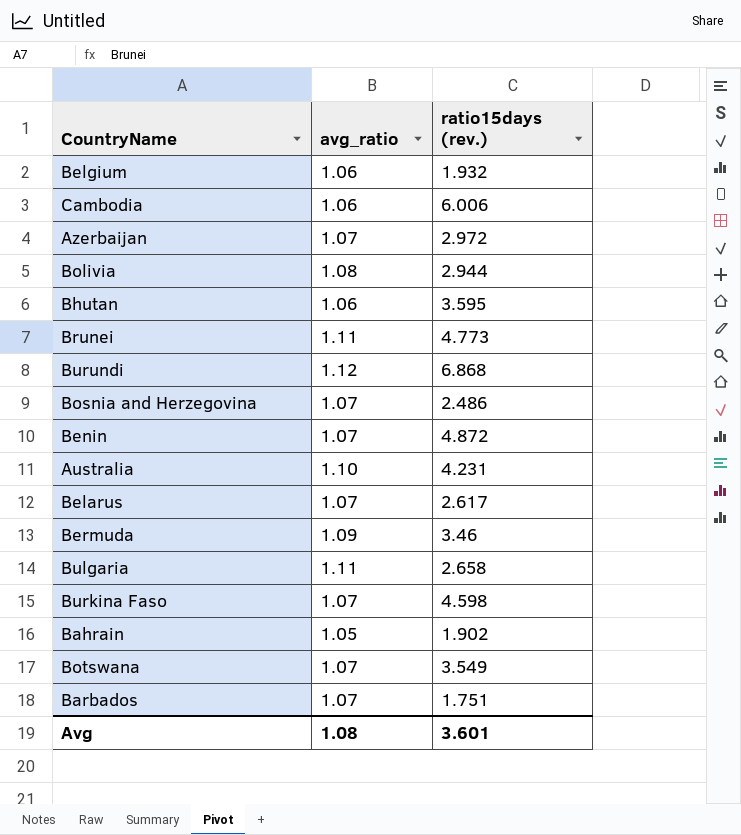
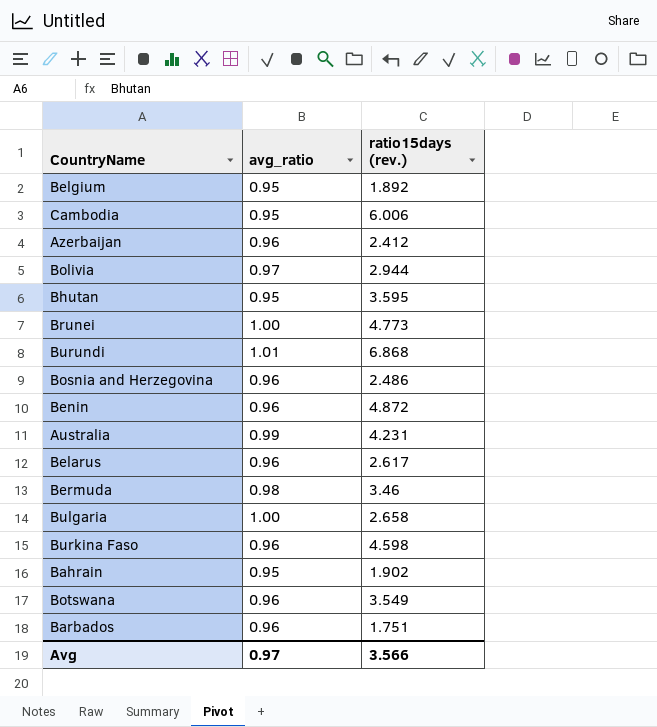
Belgium | avg_ratio: 1.06 -> 0.95
Belgium | ratio15days (rev.): 1.932 -> 1.892
Cambodia | avg_ratio: 1.06 -> 0.95
Azerbaijan | avg_ratio: 1.07 -> 0.96
Azerbaijan | ratio15days (rev.): 2.972 -> 2.412
Bolivia | avg_ratio: 1.08 -> 0.97
Bhutan | avg_ratio: 1.06 -> 0.95
Brunei | avg_ratio: 1.11 -> 1.00
Burundi | avg_ratio: 1.12 -> 1.01
Bosnia and Herzegovina | avg_ratio: 1.07 -> 0.96
Benin | avg_ratio: 1.07 -> 0.96
Australia | avg_ratio: 1.10 -> 0.99
Belarus | avg_ratio: 1.07 -> 0.96
Bermuda | avg_ratio: 1.09 -> 0.98
Bulgaria | avg_ratio: 1.11 -> 1.00
Burkina Faso | avg_ratio: 1.07 -> 0.96
Bahrain | avg_ratio: 1.05 -> 0.95
Botswana | avg_ratio: 1.07 -> 0.96
Barbados | avg_ratio: 1.07 -> 0.96
Avg | avg_ratio: 1.08 -> 0.97
Avg | ratio15days (rev.): 3.601 -> 3.566

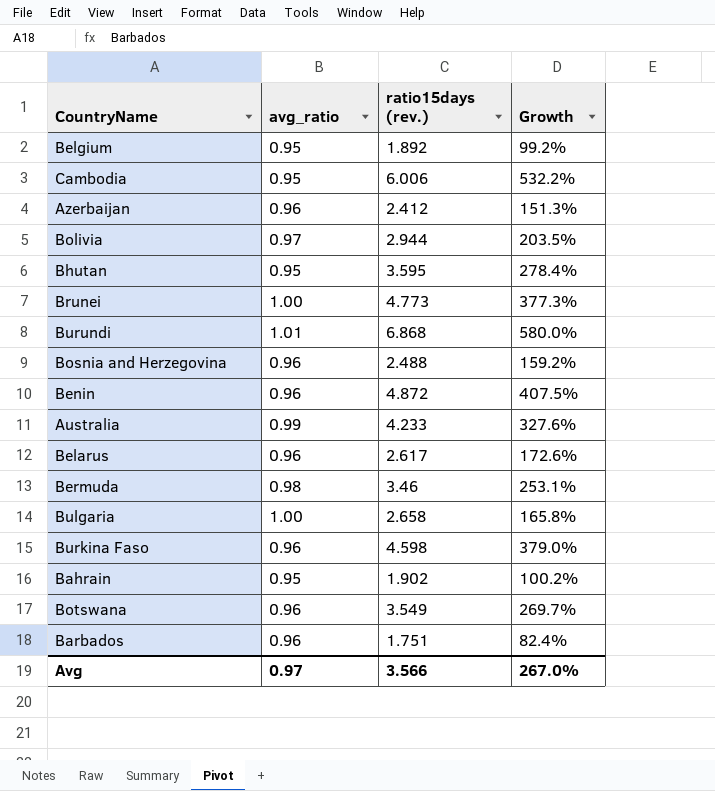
column Growth | formula: none -> ([ratio15days (rev.)] - [avg_ratio]) / [avg_ratio]
Bosnia and Herzegovina | ratio15days (rev.): 2.486 -> 2.488
Australia | ratio15days (rev.): 4.231 -> 4.233

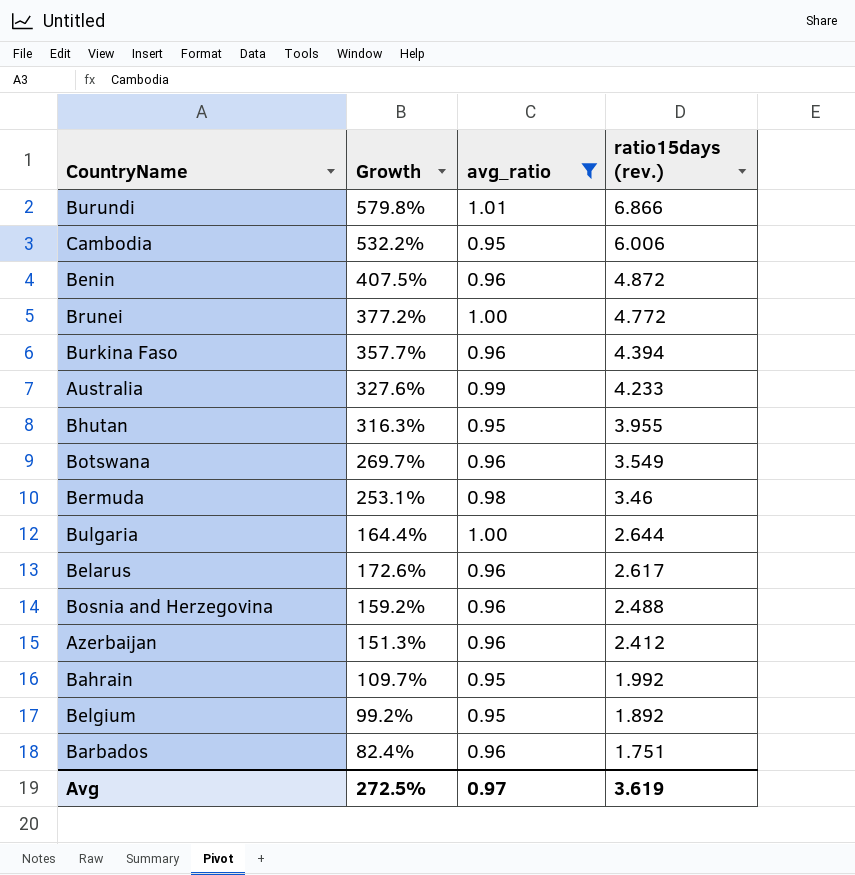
filter: none -> avg_ratio != 0.97
row order: none -> ratio15days (rev.) descending
column Growth | position: 4 -> 2
Burundi | Growth: 580.0% -> 579.8%
Burundi | ratio15days (rev.): 6.868 -> 6.866
Brunei | Growth: 377.3% -> 377.2%
Brunei | ratio15days (rev.): 4.773 -> 4.772
Burkina Faso | Growth: 379.0% -> 357.7%
Burkina Faso | ratio15days (rev.): 4.598 -> 4.394
Bhutan | Growth: 278.4% -> 316.3%
Bhutan | ratio15days (rev.): 3.595 -> 3.955
Bulgaria | Growth: 165.8% -> 164.4%
Bulgaria | ratio15days (rev.): 2.658 -> 2.644
Bahrain | Growth: 100.2% -> 109.7%
Bahrain | ratio15days (rev.): 1.902 -> 1.992
Avg | Growth: 267.0% -> 272.5%
Avg | ratio15days (rev.): 3.566 -> 3.619

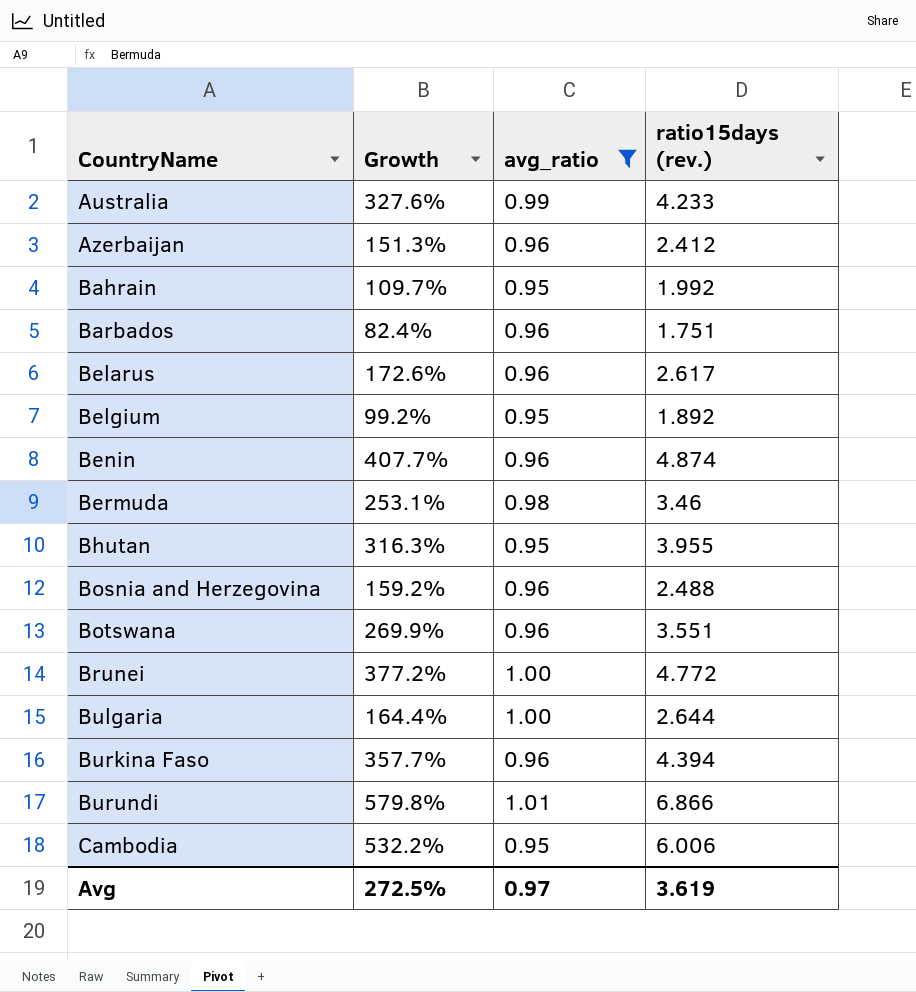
row order: ratio15days (rev.) descending -> CountryName ascending
Benin | Growth: 407.5% -> 407.7%
Benin | ratio15days (rev.): 4.872 -> 4.874
Botswana | Growth: 269.7% -> 269.9%
Botswana | ratio15days (rev.): 3.549 -> 3.551

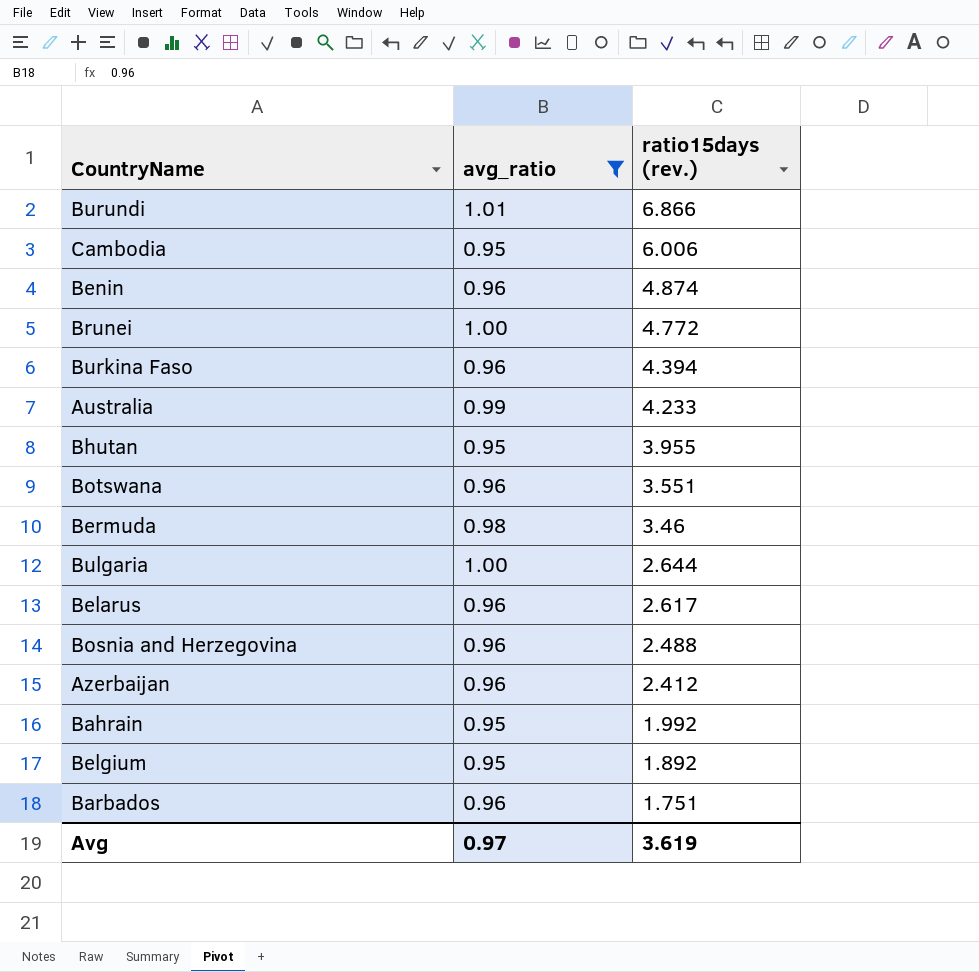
row order: CountryName ascending -> ratio15days (rev.) descending
column Growth | formula: ([ratio15days (rev.)] - [avg_ratio]) / [avg_ratio] -> none

